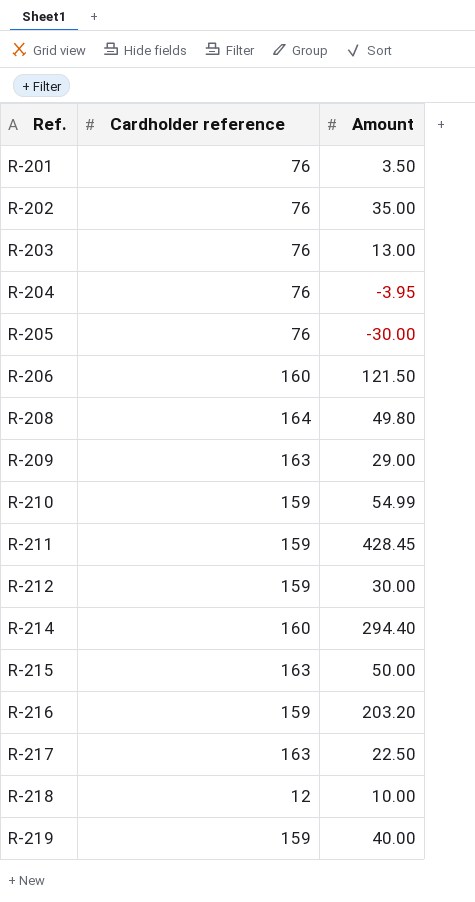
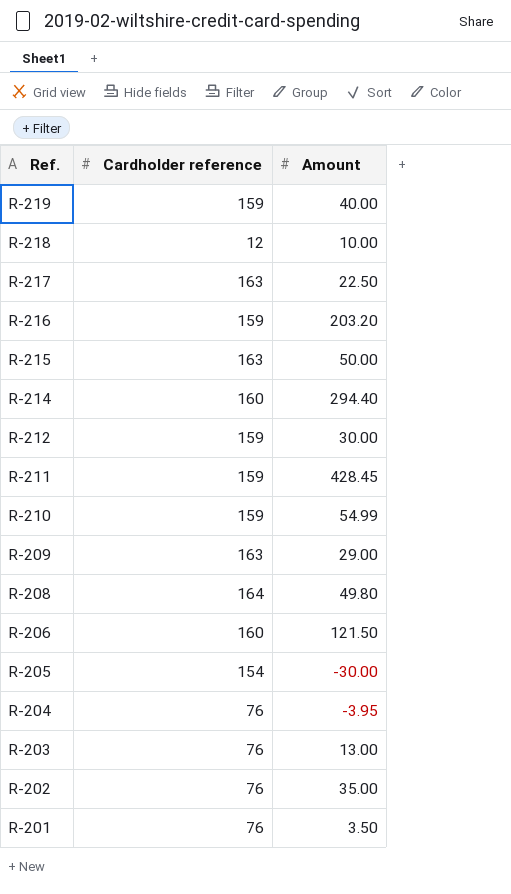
row order: Ref. ascending -> Ref. descending
R-205 | Cardholder reference: 76 -> 154

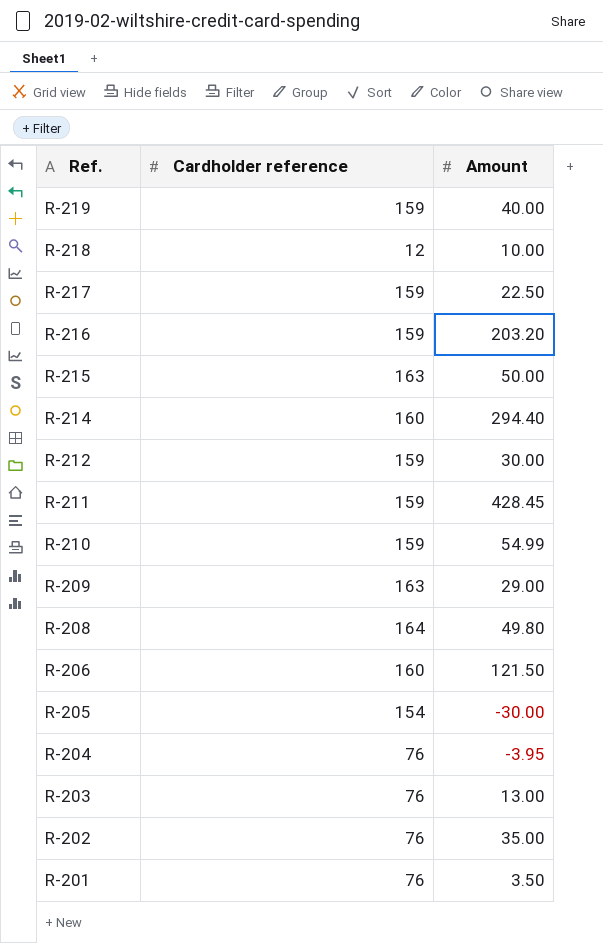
R-217 | Cardholder reference: 163 -> 159

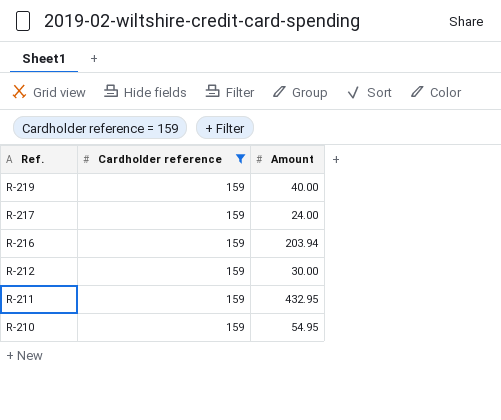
filter: none -> Cardholder reference = 159
R-217 | Amount: 22.50 -> 24.00
R-216 | Amount: 203.20 -> 203.94
R-211 | Amount: 428.45 -> 432.95
R-210 | Amount: 54.99 -> 54.95

